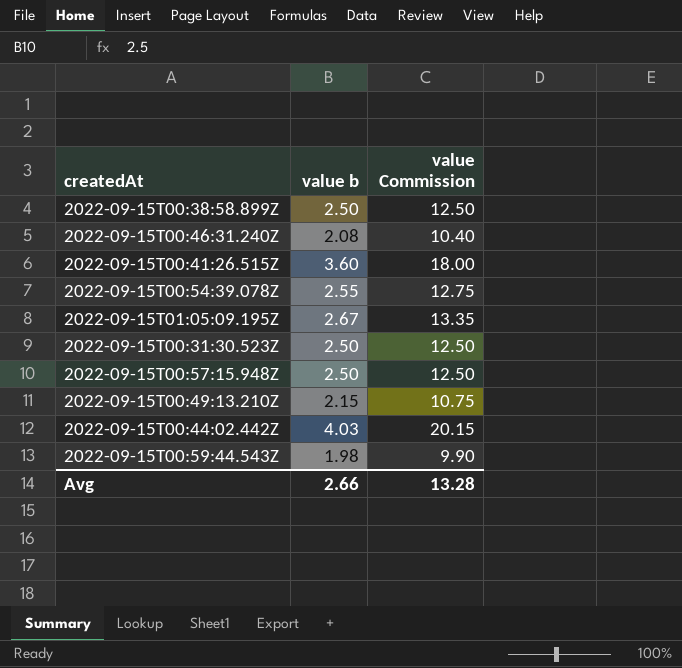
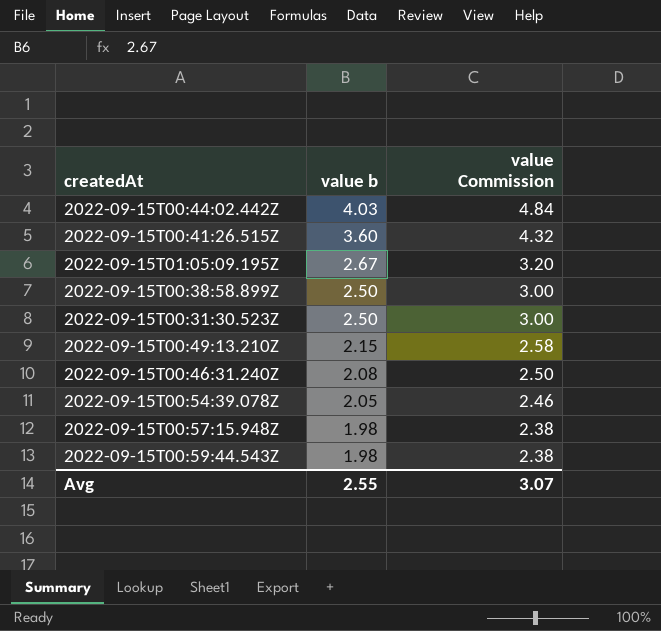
row order: none -> value b descending
column value Commission | formula: [value b] * 5 -> [value b] * 1.2
2022-09-15T00:54:39.078Z | value b: 2.55 -> 2.05
2022-09-15T00:57:15.948Z | value b: 2.50 -> 1.98
Avg | value b: 2.66 -> 2.55
Avg | value Commission: 13.28 -> 3.07

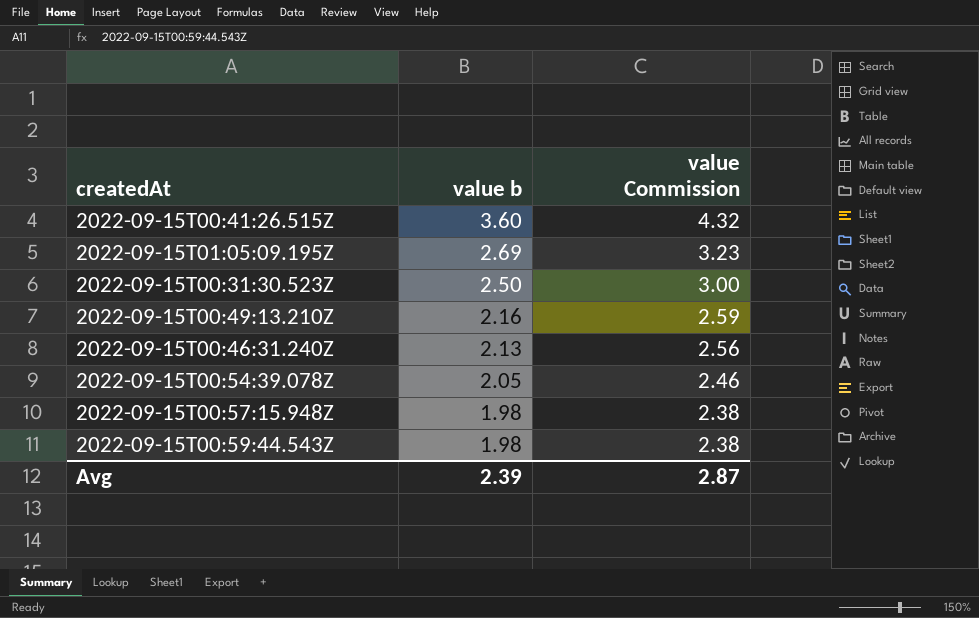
row 2022-09-15T00:44:02.442Z: 4.03 | 4.84 -> none
row 2022-09-15T00:38:58.899Z: 2.50 | 3.00 -> none
2022-09-15T01:05:09.195Z | value b: 2.67 -> 2.69
2022-09-15T01:05:09.195Z | value Commission: 3.20 -> 3.23
2022-09-15T00:49:13.210Z | value b: 2.15 -> 2.16
2022-09-15T00:49:13.210Z | value Commission: 2.58 -> 2.59
2022-09-15T00:46:31.240Z | value b: 2.08 -> 2.13
2022-09-15T00:46:31.240Z | value Commission: 2.50 -> 2.56
Avg | value b: 2.55 -> 2.39
Avg | value Commission: 3.07 -> 2.87

